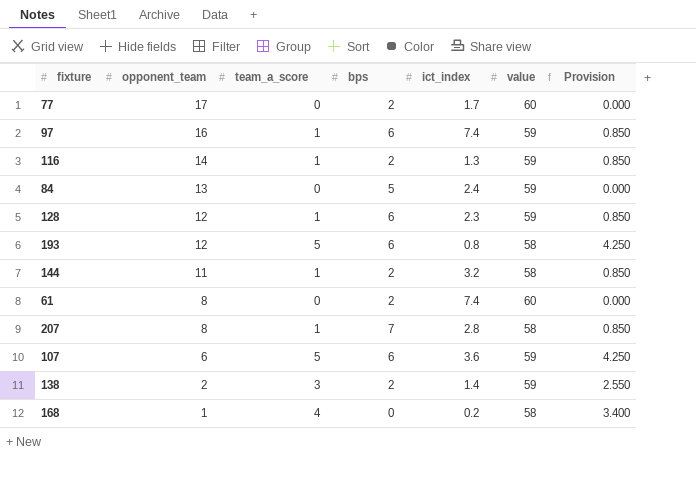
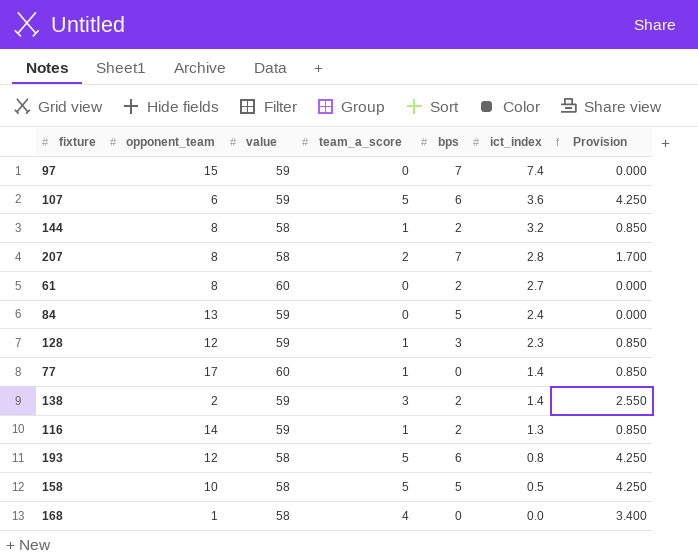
row order: opponent_team descending -> ict_index descending
column value | position: 6 -> 3
97 | opponent_team: 16 -> 15
97 | team_a_score: 1 -> 0
97 | bps: 6 -> 7
97 | Provision: 0.850 -> 0.000
144 | opponent_team: 11 -> 8
207 | team_a_score: 1 -> 2
207 | Provision: 0.850 -> 1.700
61 | ict_index: 7.4 -> 2.7
128 | bps: 6 -> 3
77 | team_a_score: 0 -> 1
77 | bps: 2 -> 0
77 | ict_index: 1.7 -> 1.4
77 | Provision: 0.000 -> 0.850
row 158: none -> 10 | 58 | 5 | 5 | 0.5 | 4.250
168 | ict_index: 0.2 -> 0.0

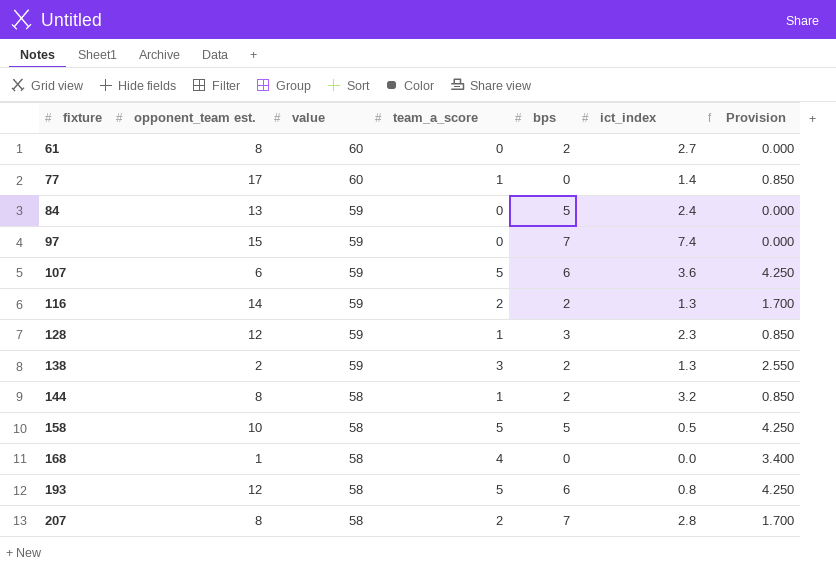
row order: ict_index descending -> fixture ascending
column name: opponent_team -> opponent_team est.
116 | team_a_score: 1 -> 2
116 | Provision: 0.850 -> 1.700
138 | ict_index: 1.4 -> 1.3

